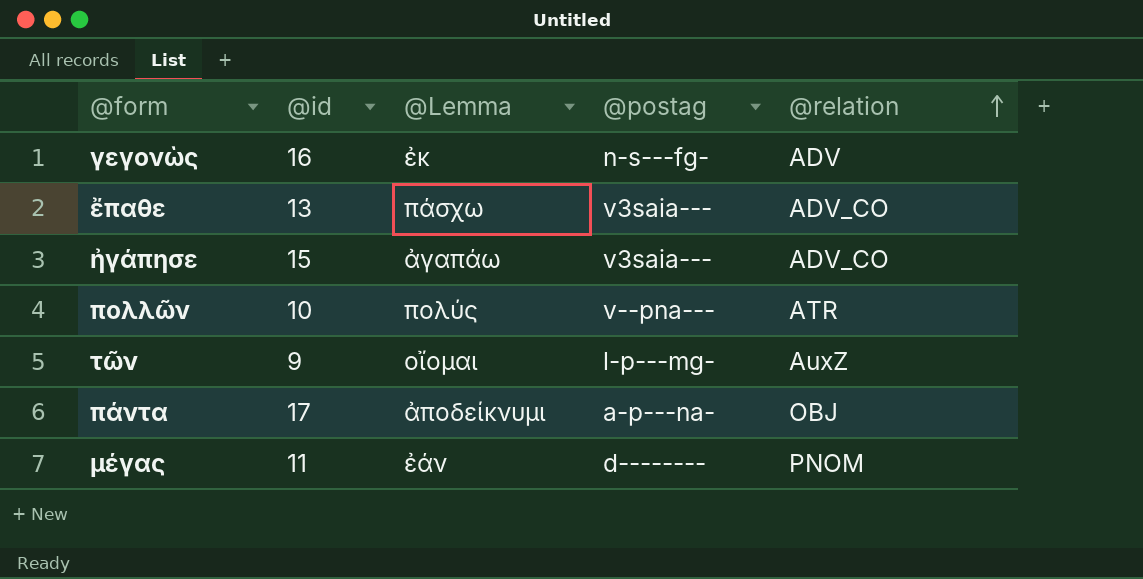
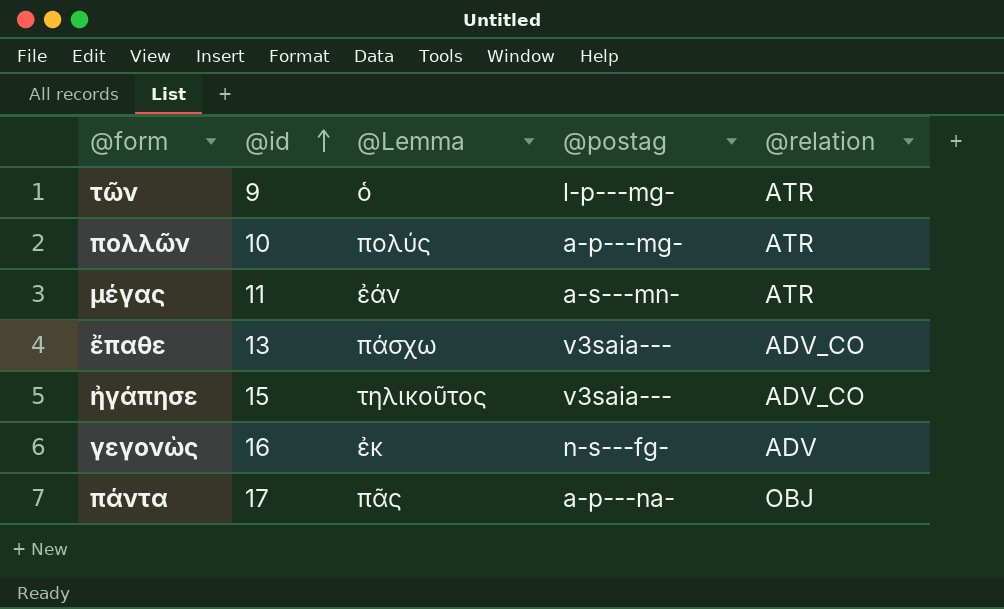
row order: @relation ascending -> @id ascending
τῶν | @Lemma: οἴομαι -> ὁ
τῶν | @relation: AuxZ -> ATR
πολλῶν | @postag: v--pna--- -> a-p---mg-
μέγας | @postag: d-------- -> a-s---mn-
μέγας | @relation: PNOM -> ATR
ἠγάπησε | @Lemma: ἀγαπάω -> τηλικοῦτος
πάντα | @Lemma: ἀποδείκνυμι -> πᾶς

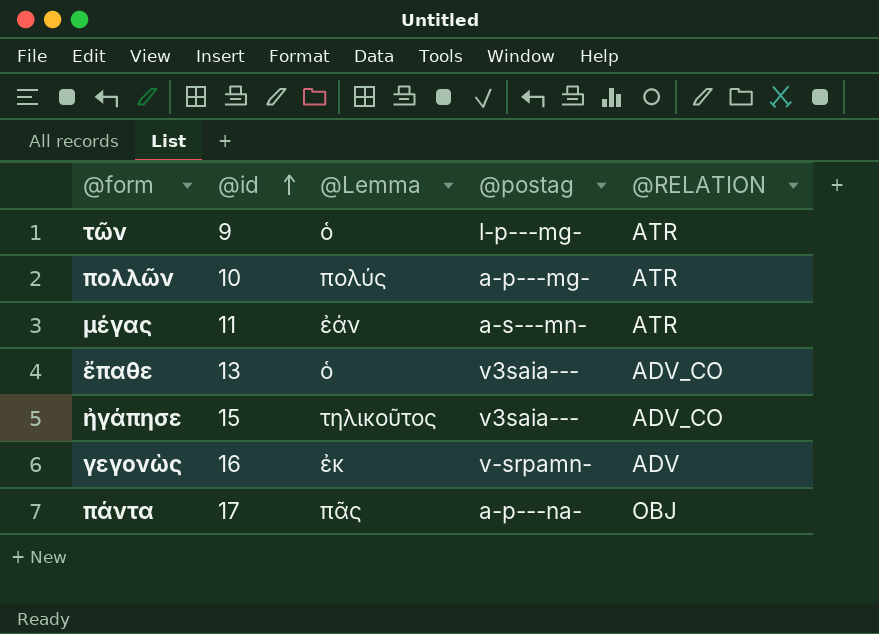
column name: @relation -> @RELATION
ἔπαθε | @Lemma: πάσχω -> ὁ
γεγονὼς | @postag: n-s---fg- -> v-srpamn-

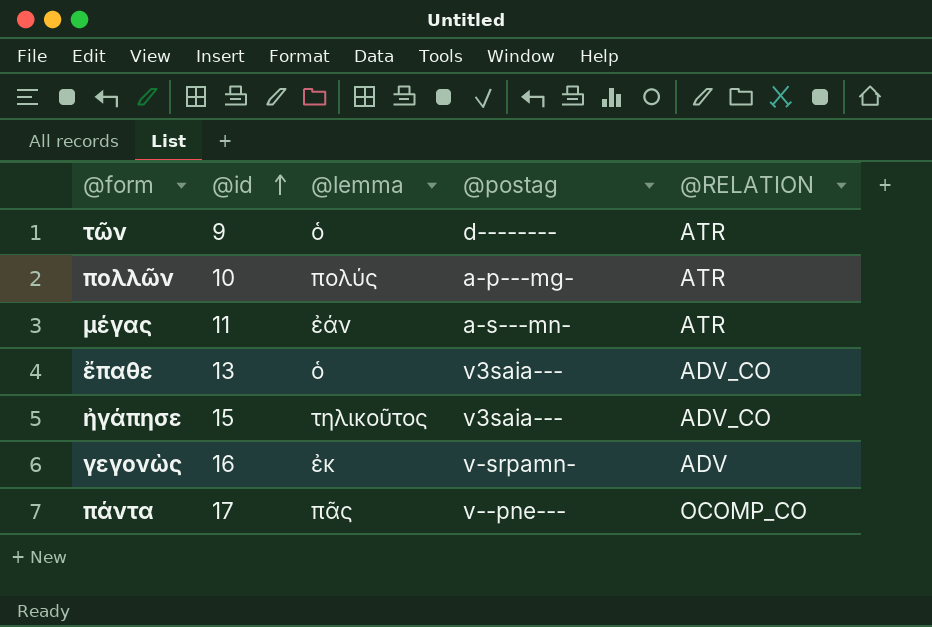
column name: @Lemma -> @lemma
τῶν | @postag: l-p---mg- -> d--------
πάντα | @postag: a-p---na- -> v--pne---
πάντα | @RELATION: OBJ -> OCOMP_CO

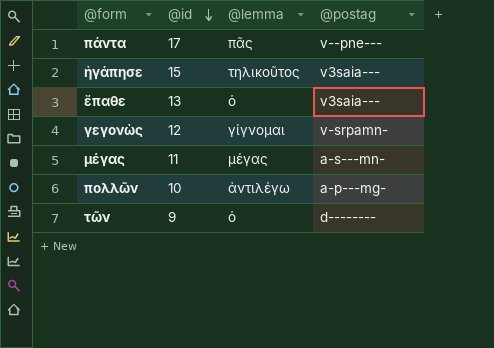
row order: @id ascending -> @id descending
column @RELATION | position: 5 -> none
γεγονὼς | @id: 16 -> 12
γεγονὼς | @lemma: ἐκ -> γίγνομαι
μέγας | @lemma: ἐάν -> μέγας
πολλῶν | @lemma: πολύς -> ἀντιλέγω

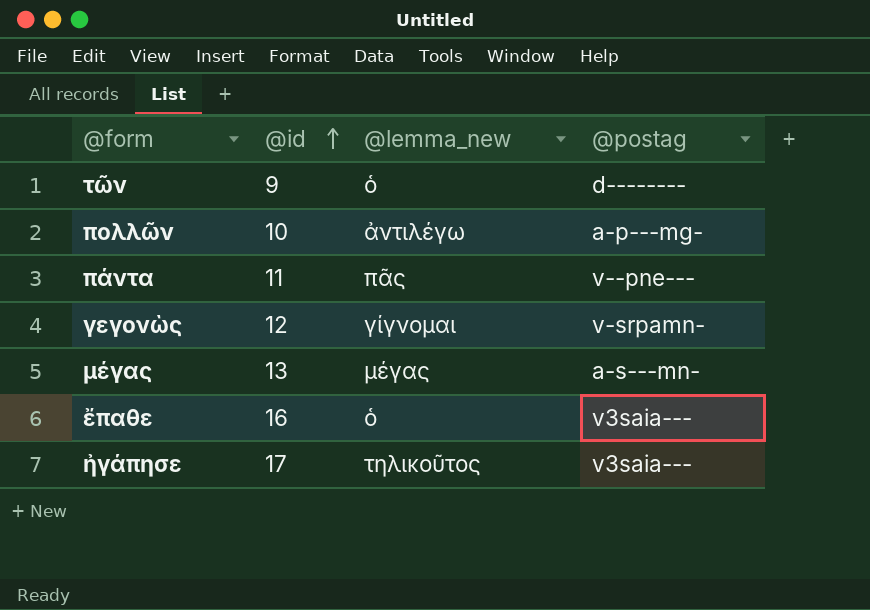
row order: @id descending -> @id ascending
column name: @lemma -> @lemma_new
πάντα | @id: 17 -> 11
μέγας | @id: 11 -> 13
ἔπαθε | @id: 13 -> 16
ἠγάπησε | @id: 15 -> 17

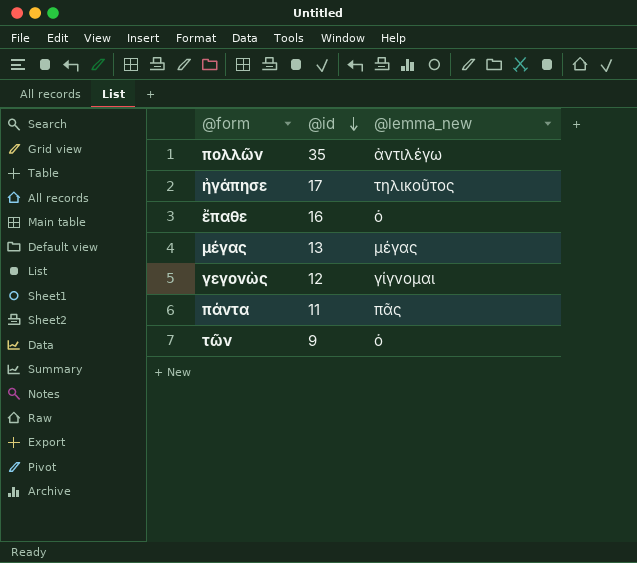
row order: @id ascending -> @id descending
column @postag | position: 4 -> none
πολλῶν | @id: 10 -> 35

